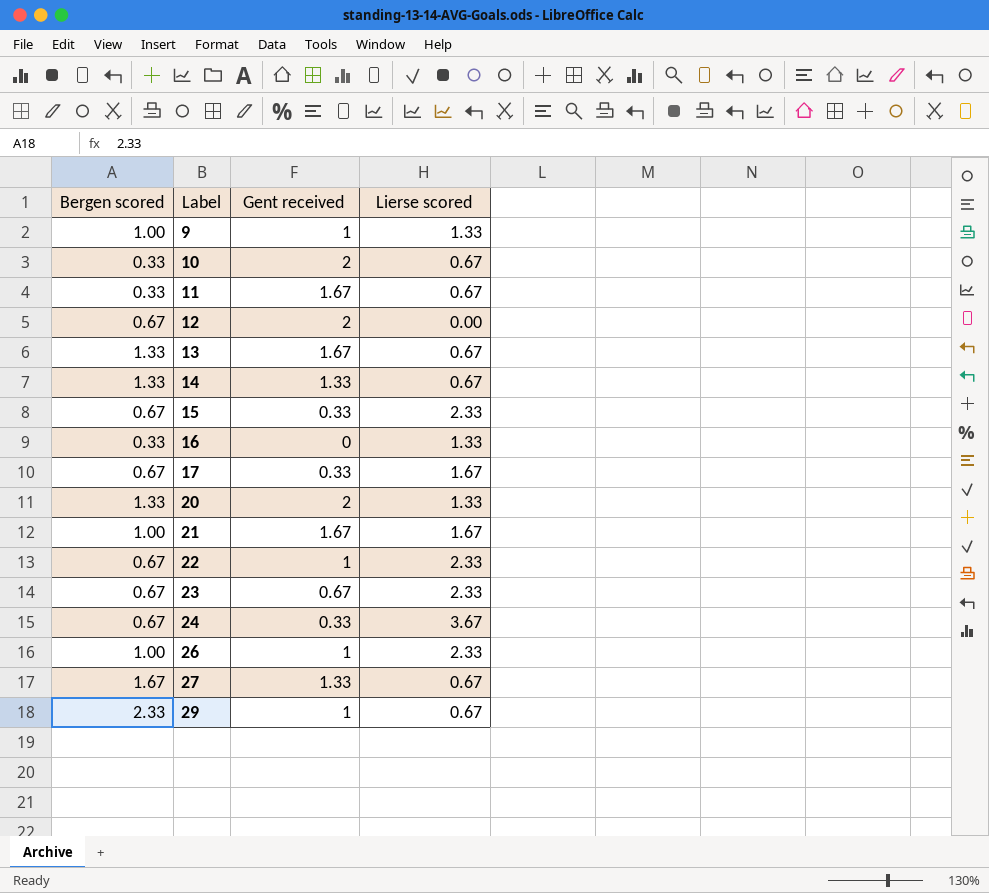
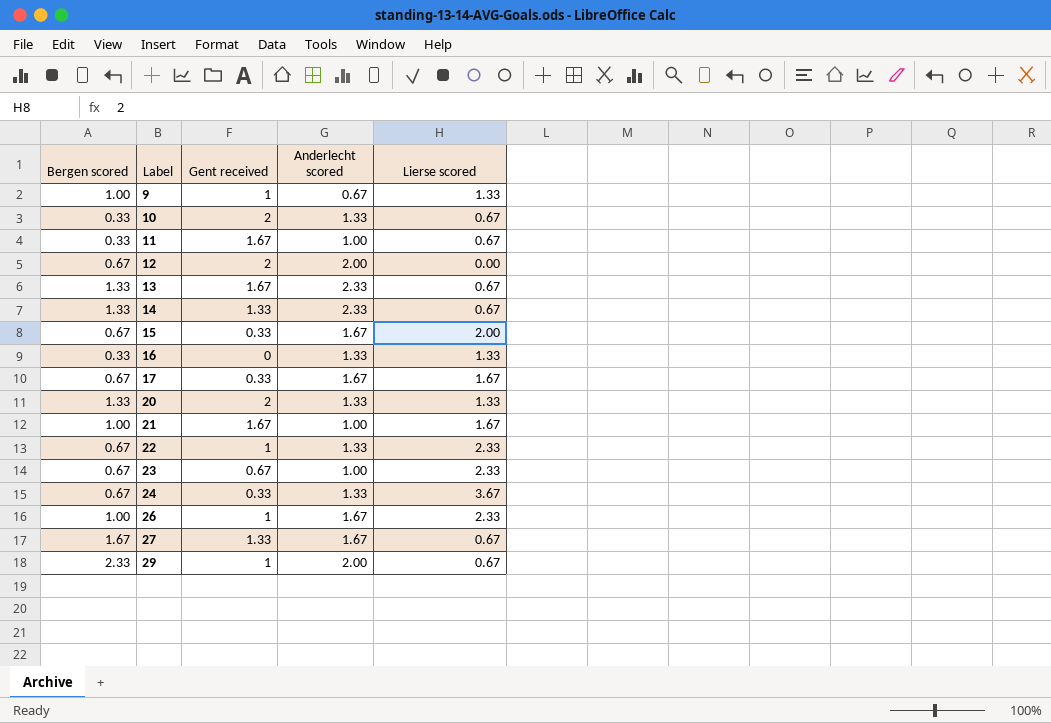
column Anderlecht scored | position: none -> 4
15 | Lierse scored: 2.33 -> 2.00

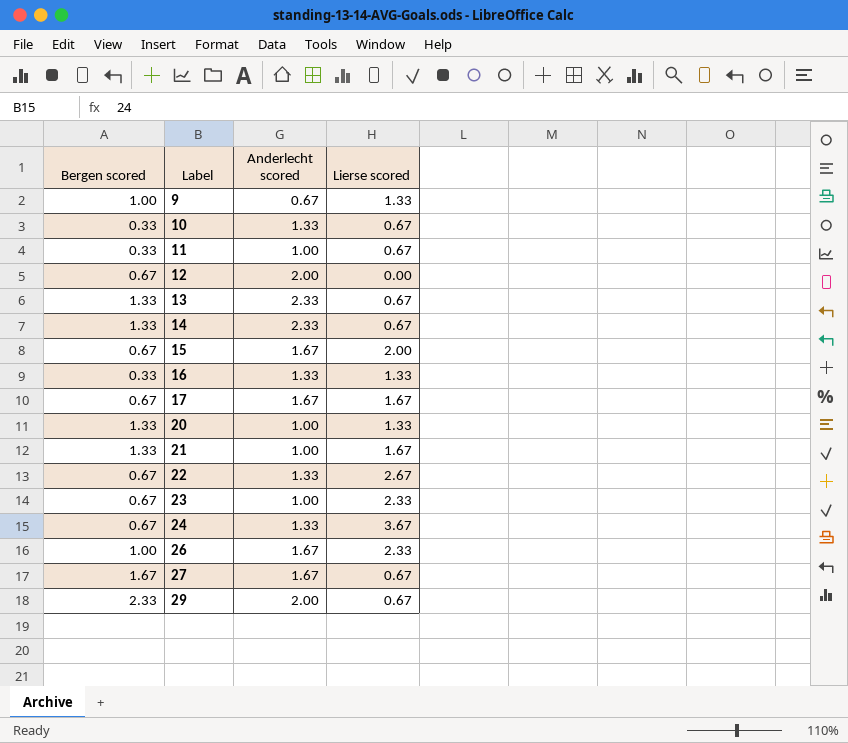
column Gent received | position: 3 -> none
20 | Anderlecht scored: 1.33 -> 1.00
21 | Bergen scored: 1.00 -> 1.33
22 | Lierse scored: 2.33 -> 2.67

